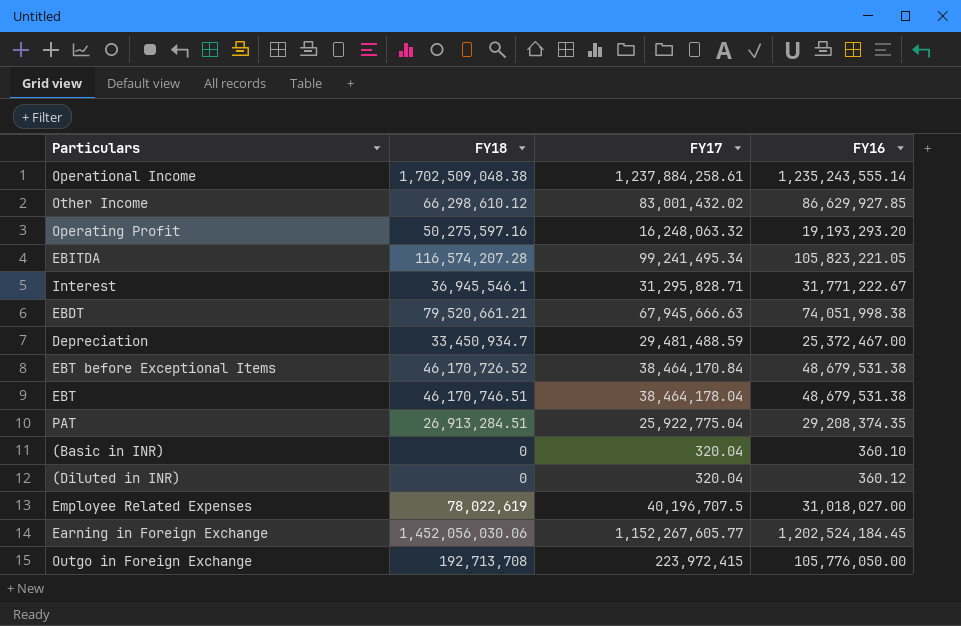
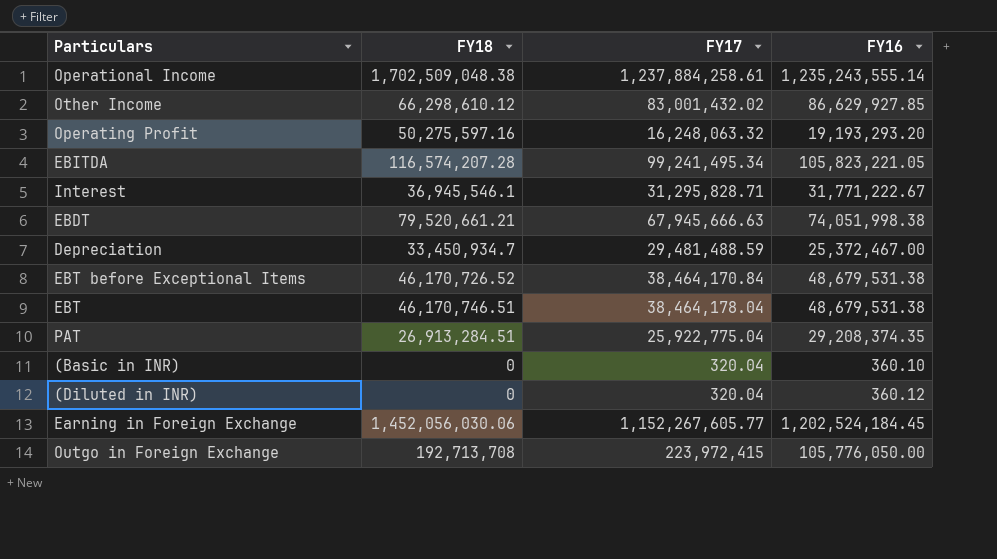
row Employee Related Expenses: 78,022,619 | 40,196,707.5 | 31,018,027.00 -> none

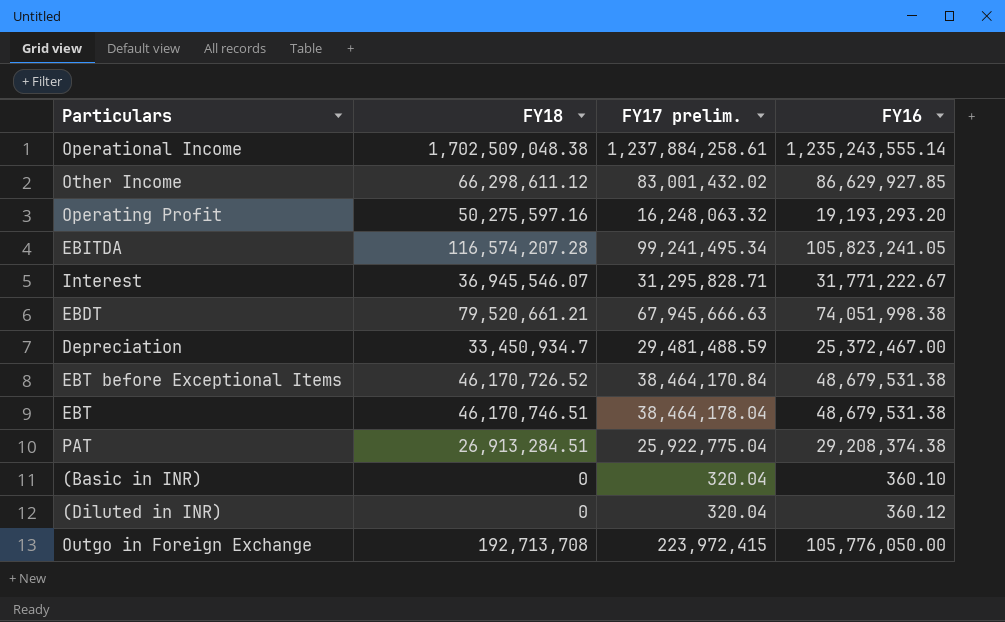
column name: FY17 -> FY17 prelim.
row Earning in Foreign Exchange: 1,452,056,030.06 | 1,152,267,605.77 | 1,202,524,184.45 -> none
Other Income | FY18: 66,298,610.12 -> 66,298,611.12
EBITDA | FY16: 105,823,221.05 -> 105,823,241.05
Interest | FY18: 36,945,546.1 -> 36,945,546.07
PAT | FY16: 29,208,374.35 -> 29,208,374.38

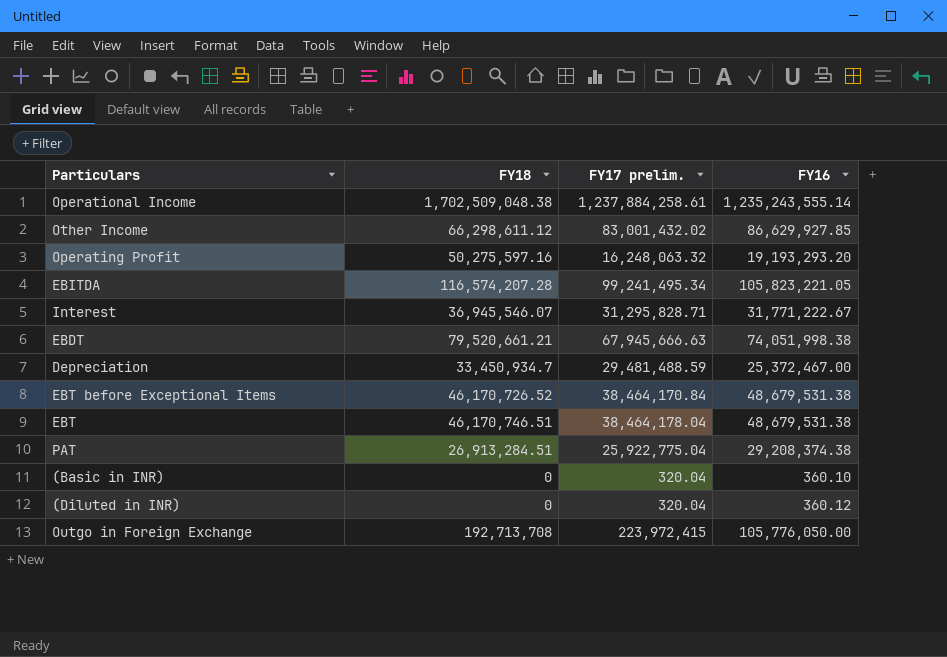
EBITDA | FY16: 105,823,241.05 -> 105,823,221.05

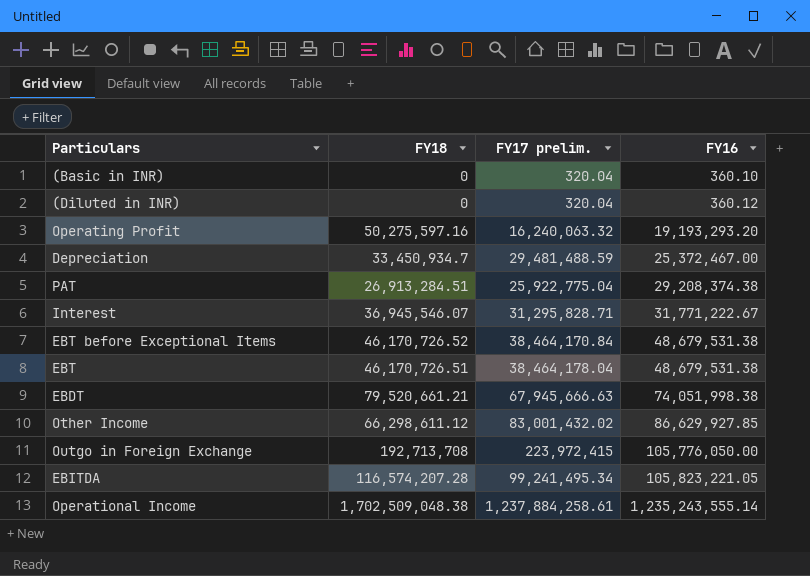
row order: none -> FY16 ascending
Operating Profit | FY17 prelim.: 16,248,063.32 -> 16,240,063.32
EBT | FY18: 46,170,746.51 -> 46,170,726.51

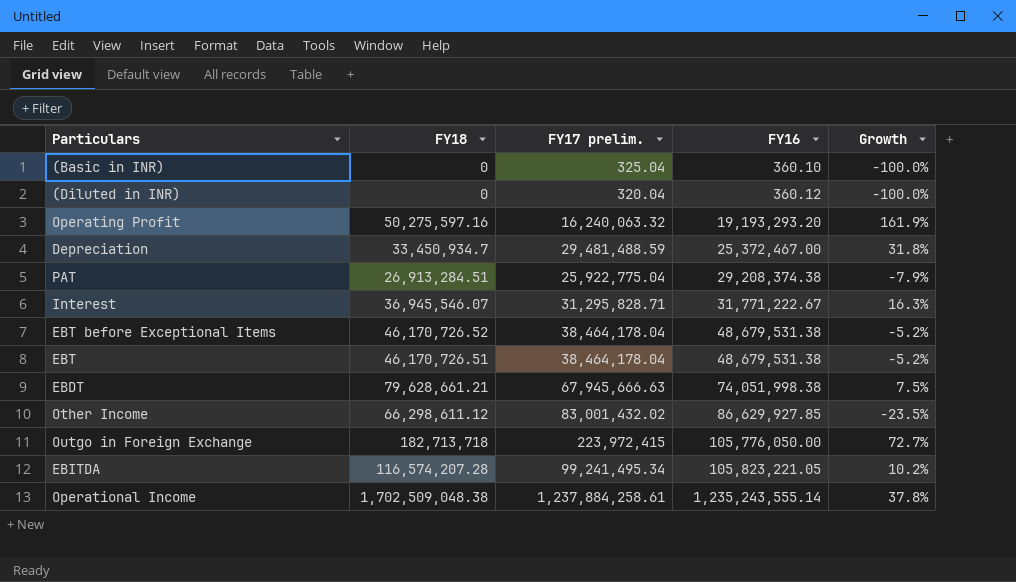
column Growth | formula: none -> ([FY18] - [FY16]) / [FY16]
(Basic in INR) | FY17 prelim.: 320.04 -> 325.04
EBT before Exceptional Items | FY17 prelim.: 38,464,170.84 -> 38,464,178.04
EBDT | FY18: 79,520,661.21 -> 79,628,661.21
Outgo in Foreign Exchange | FY18: 192,713,708 -> 182,713,718

